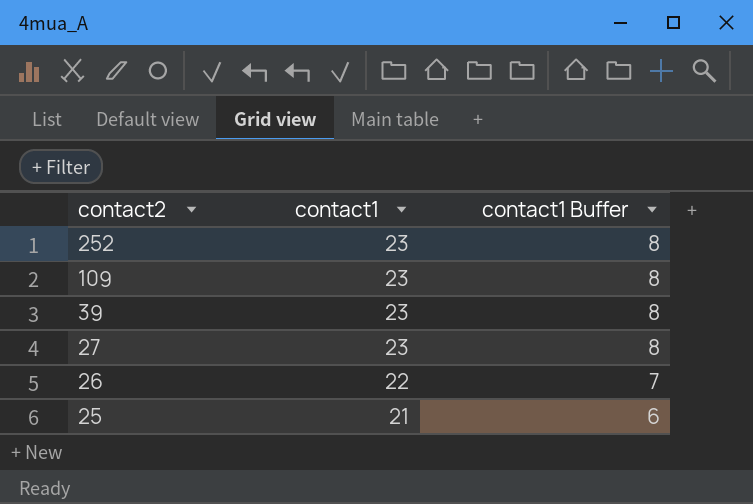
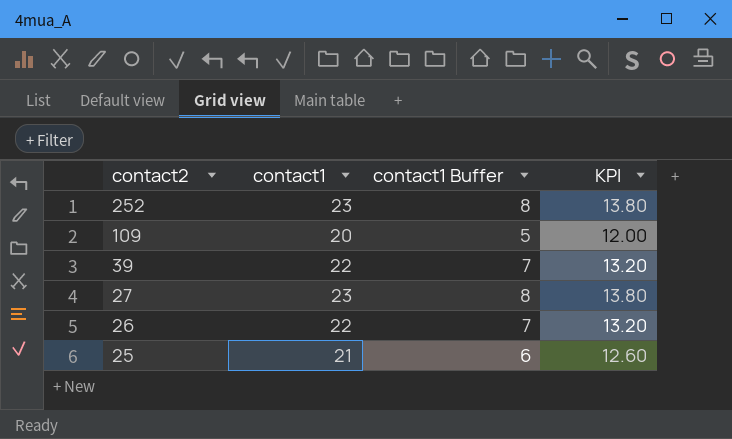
column KPI | formula: none -> [contact1] * 0.6
109 | contact1: 23 -> 20
109 | contact1 Buffer: 8 -> 5
39 | contact1: 23 -> 22
39 | contact1 Buffer: 8 -> 7

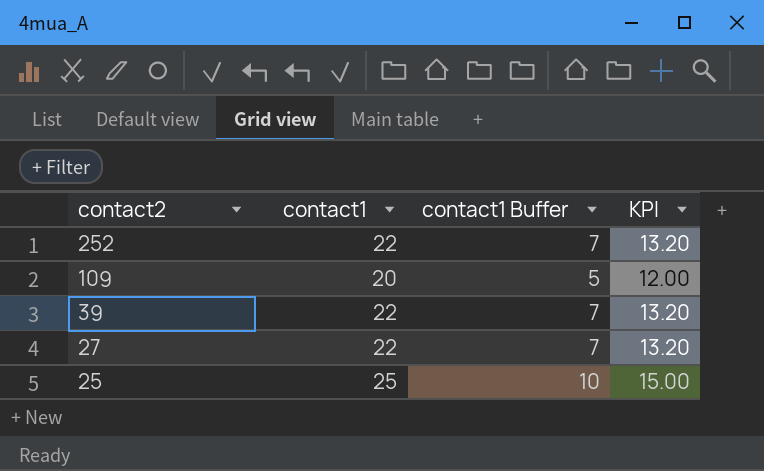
row 26: 22 | 7 | 13.20 -> none
252 | contact1: 23 -> 22
252 | contact1 Buffer: 8 -> 7
252 | KPI: 13.80 -> 13.20
27 | contact1: 23 -> 22
27 | contact1 Buffer: 8 -> 7
27 | KPI: 13.80 -> 13.20
25 | contact1: 21 -> 25
25 | contact1 Buffer: 6 -> 10
25 | KPI: 12.60 -> 15.00

